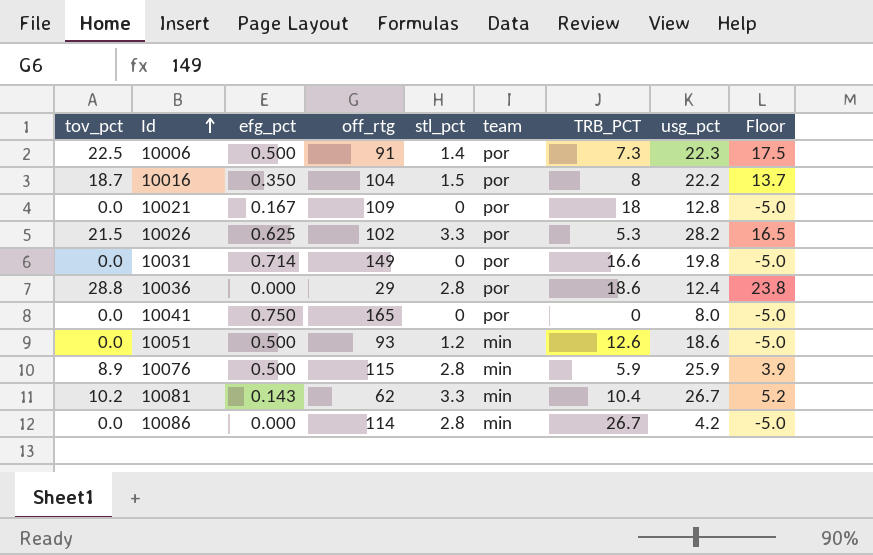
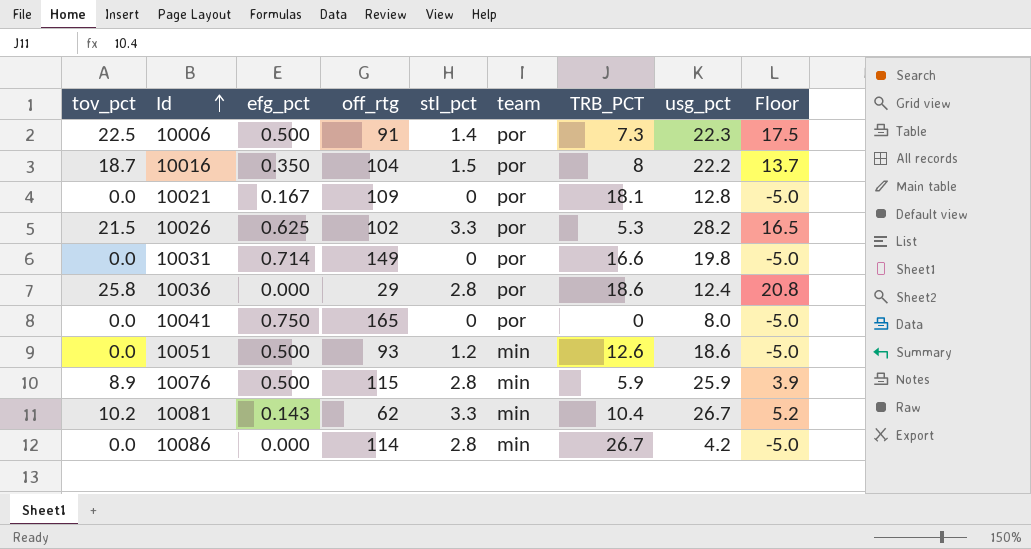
10021 | TRB_PCT: 18 -> 18.1
10036 | tov_pct: 28.8 -> 25.8
10036 | Floor: 23.8 -> 20.8

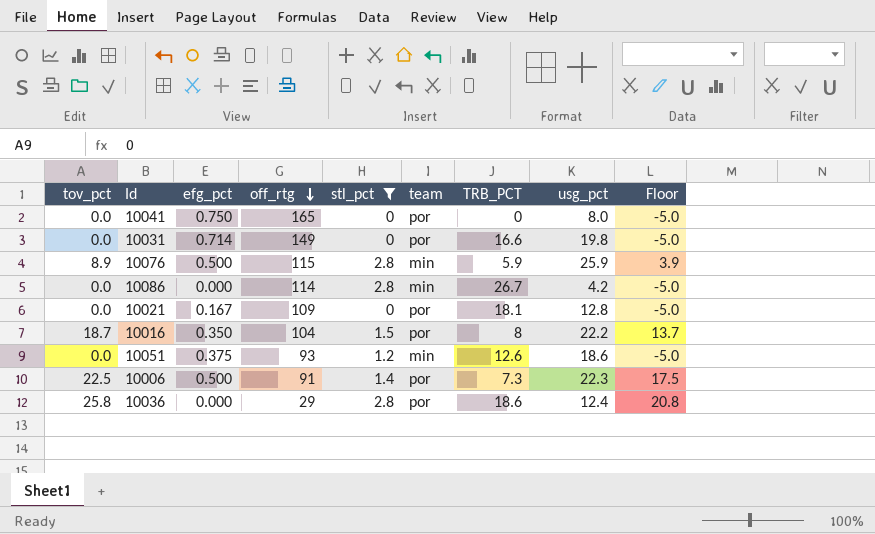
filter: none -> stl_pct != 3.3
row order: Id ascending -> off_rtg descending
10051 | efg_pct: 0.500 -> 0.375

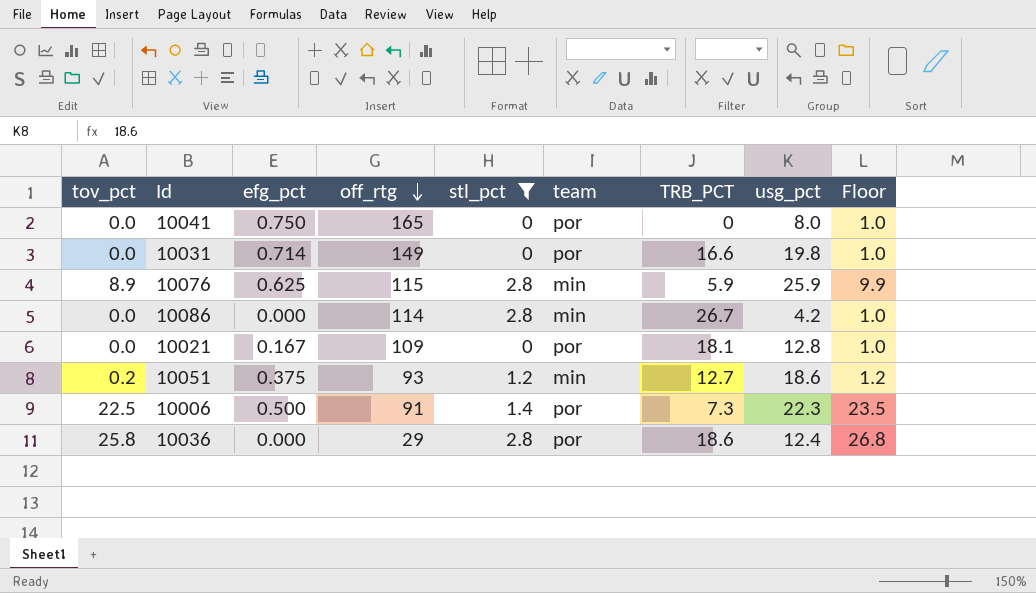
column Floor | formula: [tov_pct] - 5 -> [tov_pct] + 1
row 10016: 18.7 | 0.350 | 104 | 1.5 | por | 8 | 22.2 | 13.7 -> none
10076 | efg_pct: 0.500 -> 0.625
10051 | tov_pct: 0.0 -> 0.2
10051 | TRB_PCT: 12.6 -> 12.7

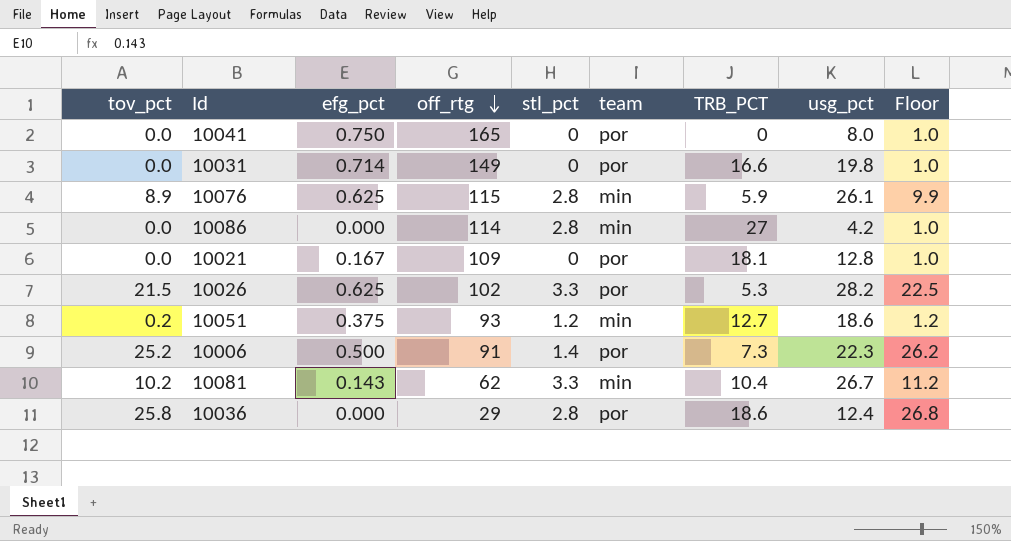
filter: stl_pct != 3.3 -> none
10076 | usg_pct: 25.9 -> 26.1
10086 | TRB_PCT: 26.7 -> 27
10006 | tov_pct: 22.5 -> 25.2
10006 | Floor: 23.5 -> 26.2

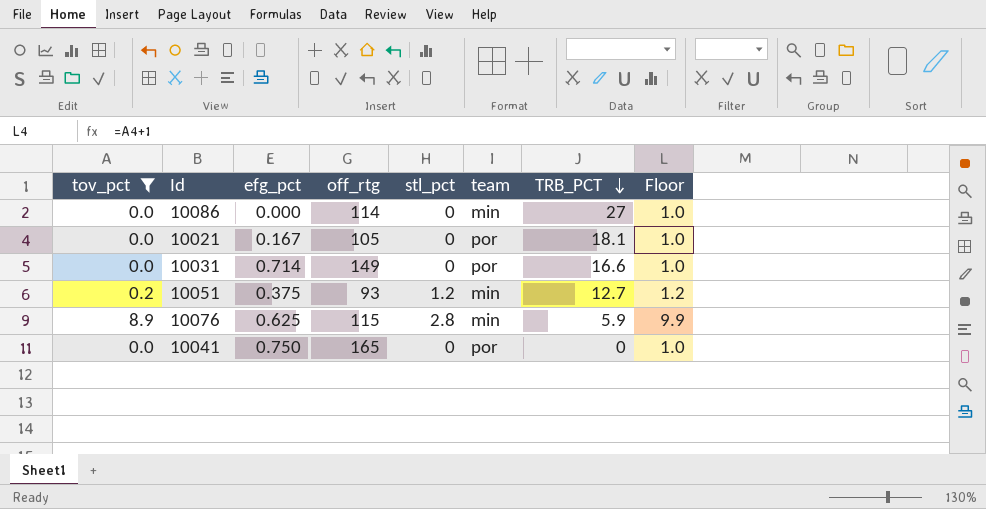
filter: none -> tov_pct <= 8.9
row order: off_rtg descending -> TRB_PCT descending
column usg_pct | position: 8 -> none
10086 | stl_pct: 2.8 -> 0
10021 | off_rtg: 109 -> 105

